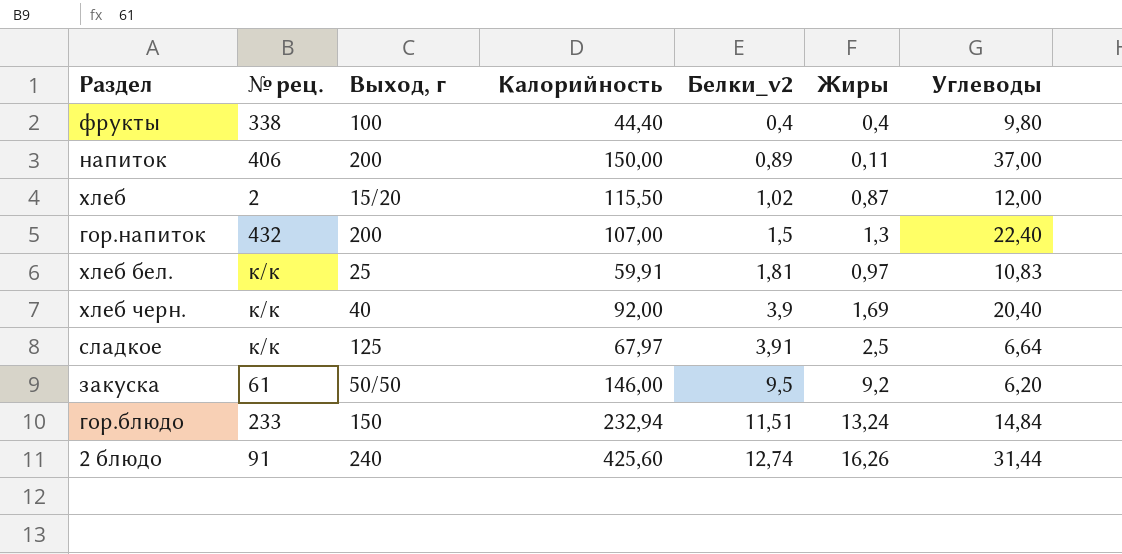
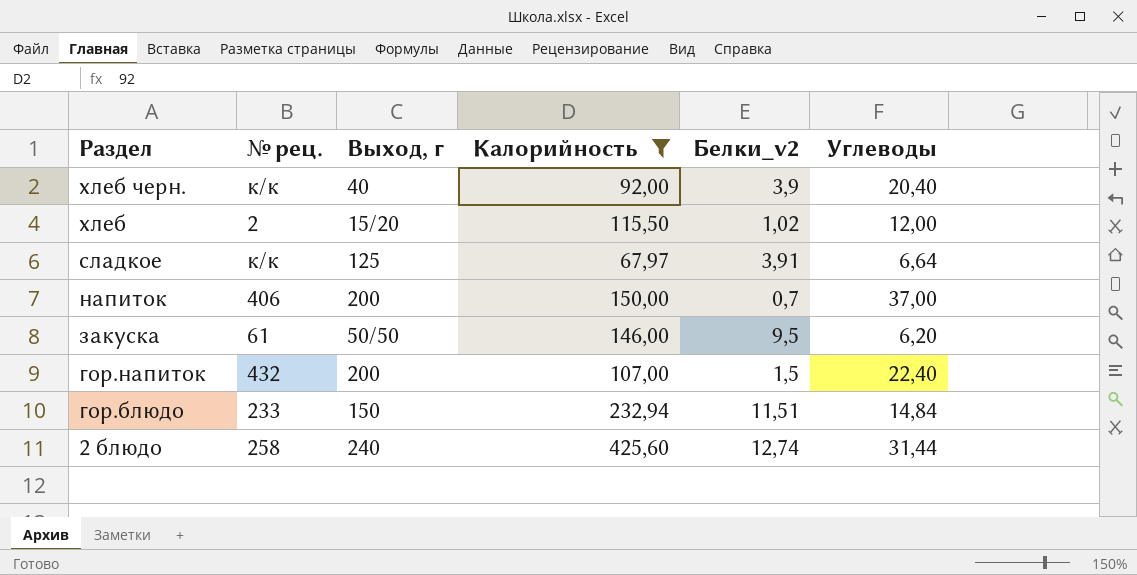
filter: none -> Калорийность >= 67,97
row order: Белки_v2 ascending -> Раздел descending
column Жиры | position: 6 -> none
напиток | Белки_v2: 0,89 -> 0,7
2 блюдо | № рец.: 91 -> 258

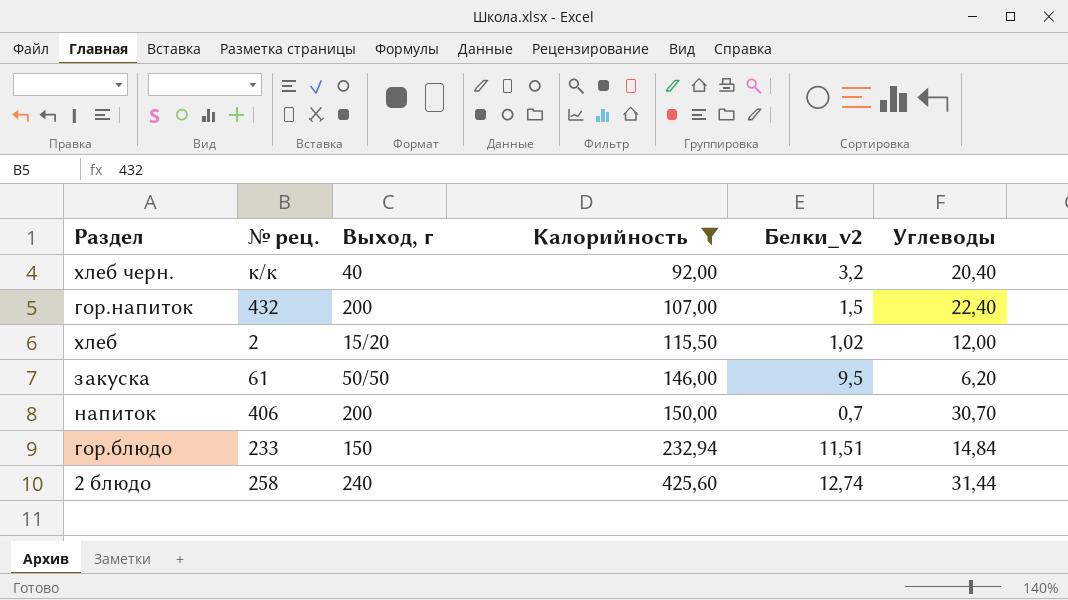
row order: Раздел descending -> Калорийность ascending
row сладкое: к/к | 125 | 67,97 | 3,91 | 6,64 -> none
хлеб черн. | Белки_v2: 3,9 -> 3,2
напиток | Углеводы: 37,00 -> 30,70

